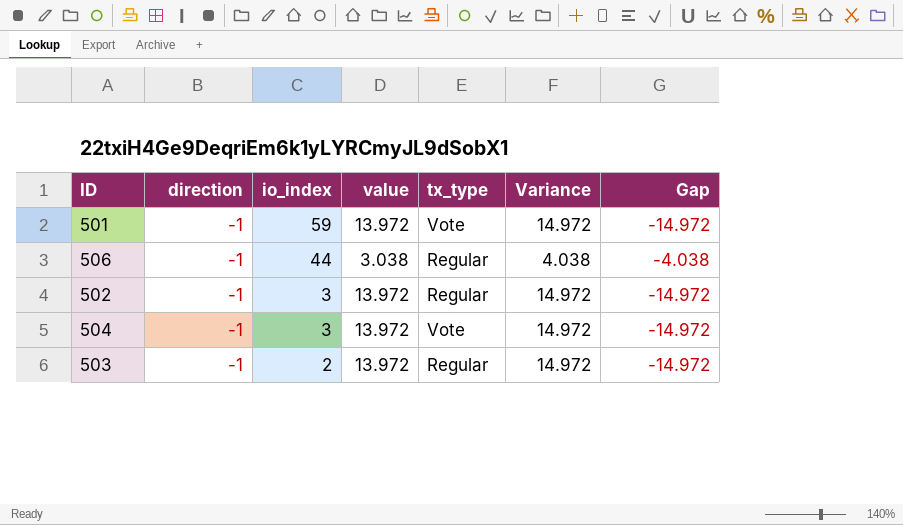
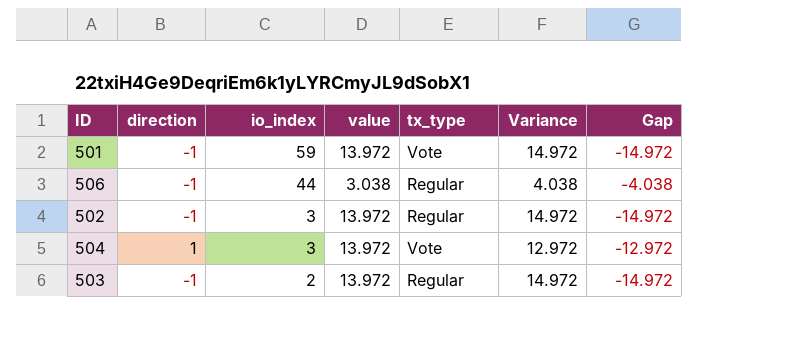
504 | direction: -1 -> 1
504 | Variance: 14.972 -> 12.972
504 | Gap: -14.972 -> -12.972

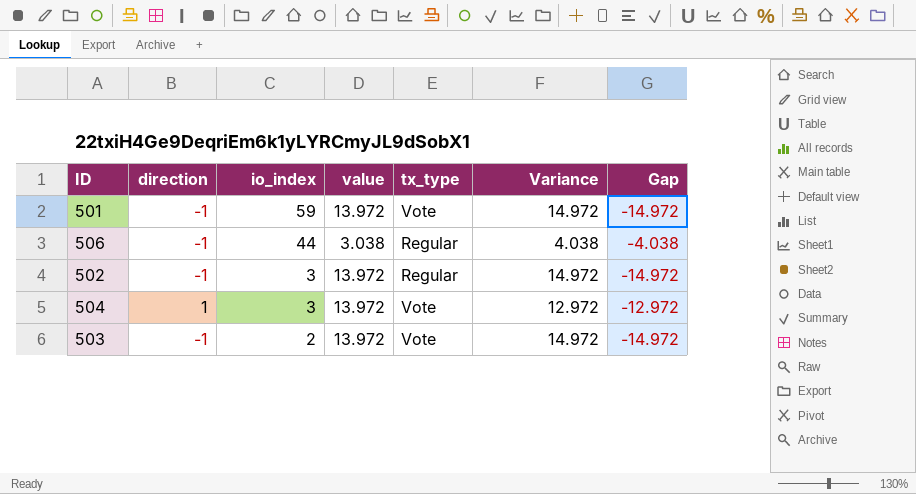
503 | tx_type: Regular -> Vote

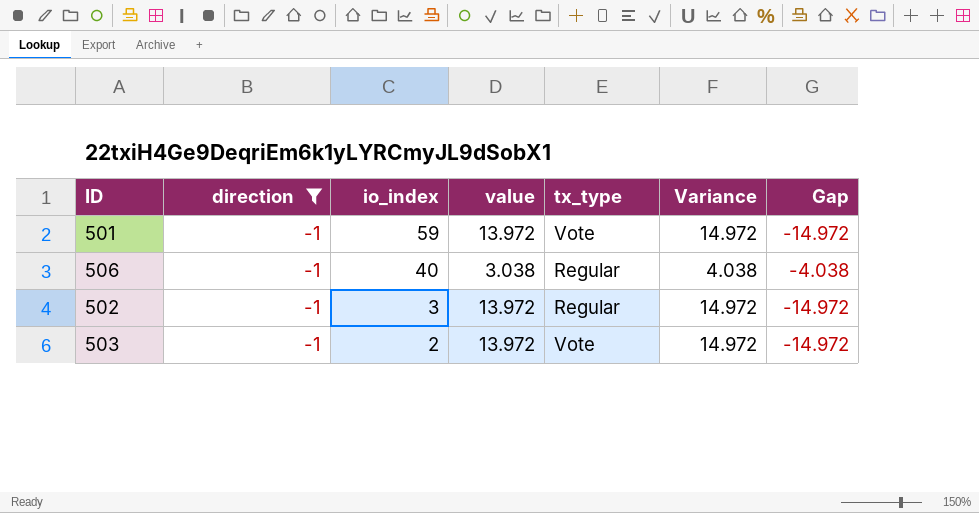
filter: none -> direction = -1
506 | io_index: 44 -> 40

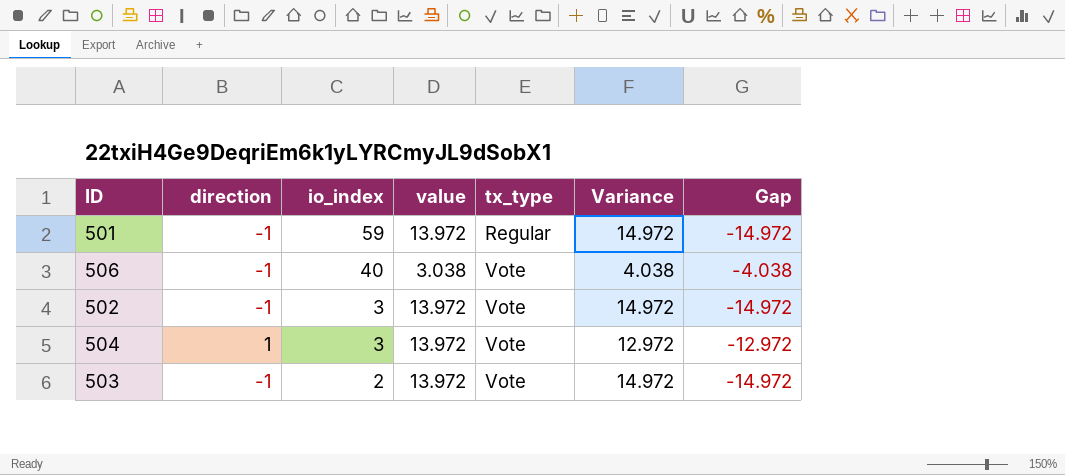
filter: direction = -1 -> none
501 | tx_type: Vote -> Regular
506 | tx_type: Regular -> Vote
502 | tx_type: Regular -> Vote

